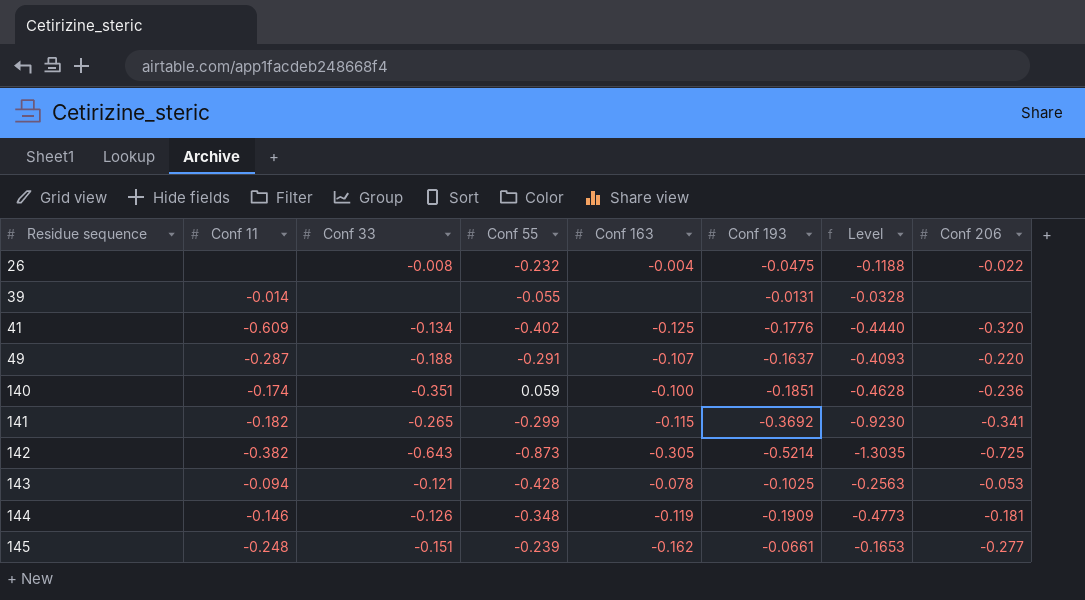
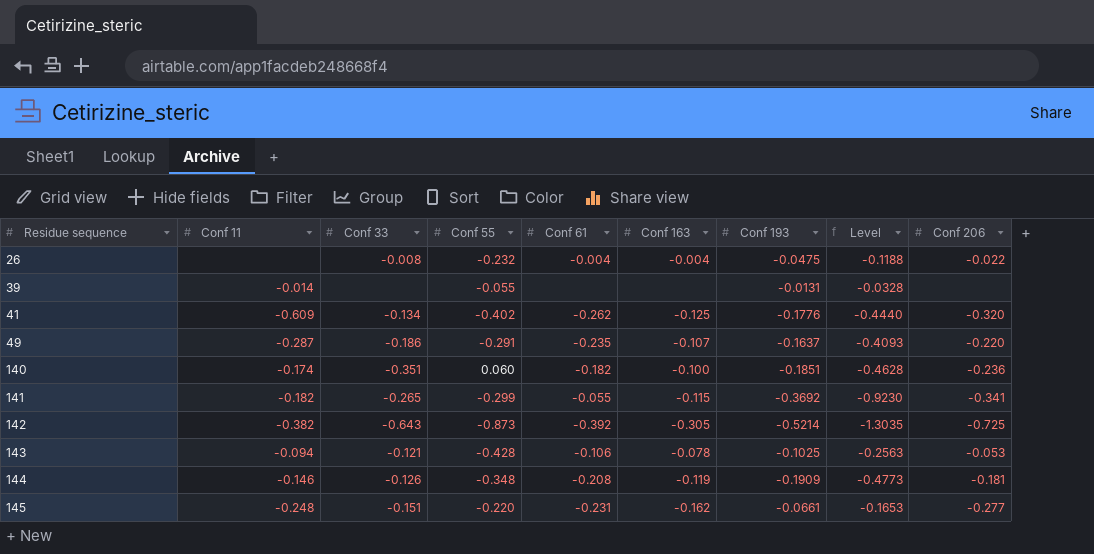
column Conf 61 | position: none -> 5
49 | Conf 33: -0.188 -> -0.186
140 | Conf 55: 0.059 -> 0.060
145 | Conf 55: -0.239 -> -0.220

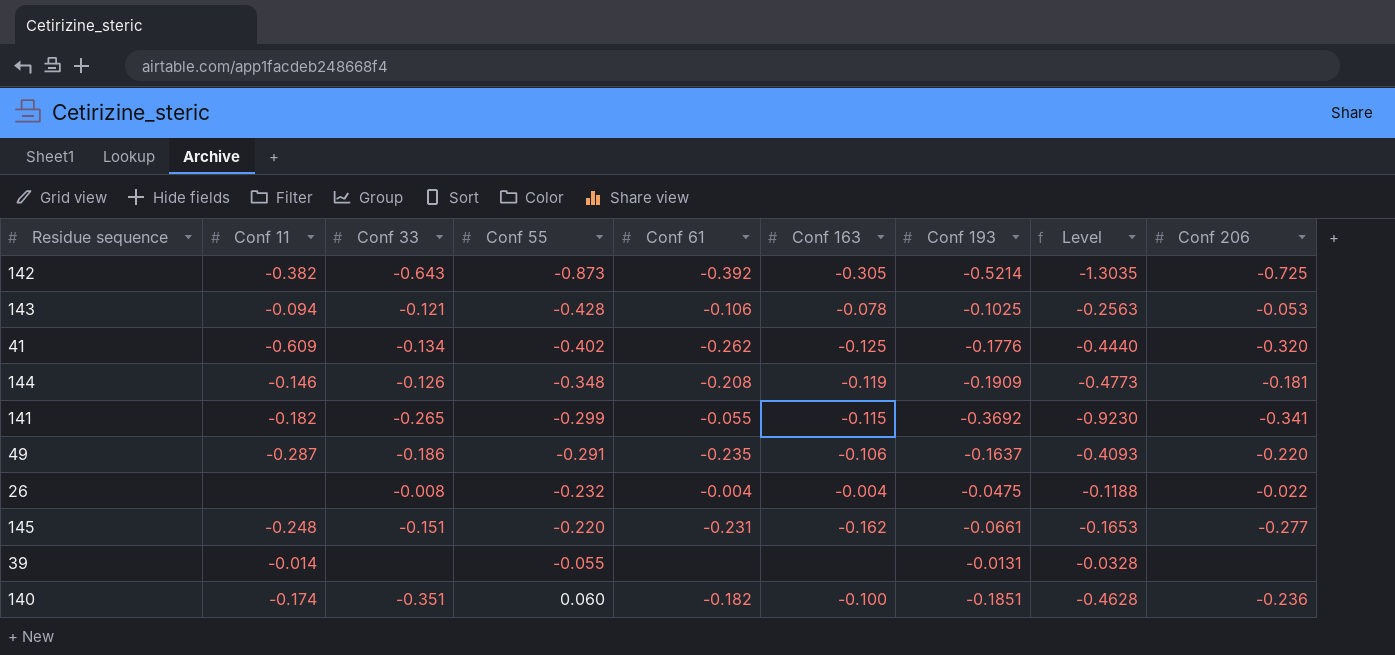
row order: Residue sequence ascending -> Conf 55 ascending
49 | Conf 163: -0.107 -> -0.106

